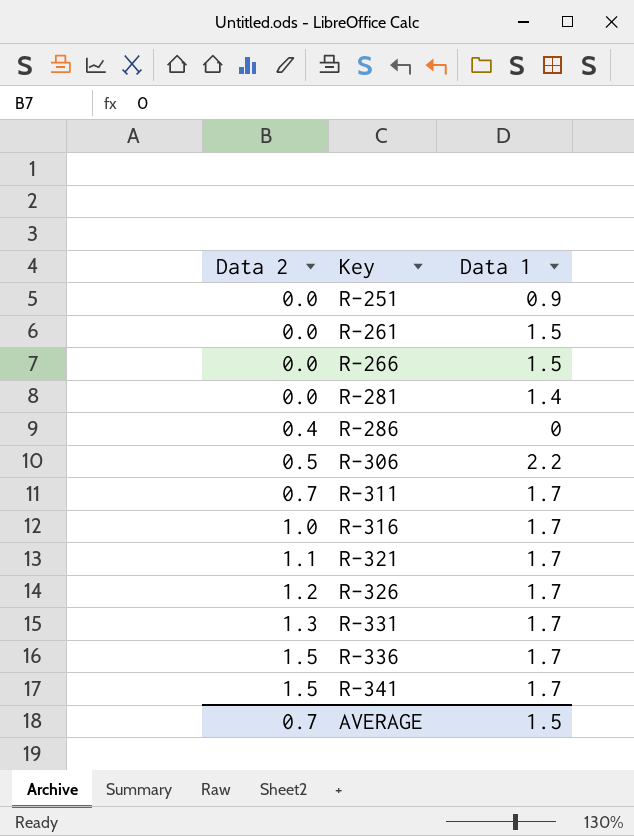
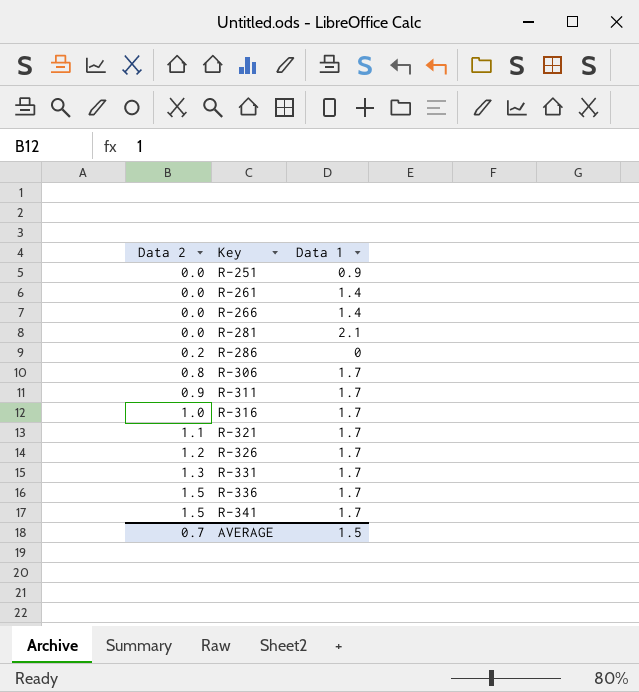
R-261 | Data 1: 1.5 -> 1.4
R-266 | Data 1: 1.5 -> 1.4
R-281 | Data 1: 1.4 -> 2.1
R-286 | Data 2: 0.4 -> 0.2
R-306 | Data 2: 0.5 -> 0.8
R-306 | Data 1: 2.2 -> 1.7
R-311 | Data 2: 0.7 -> 0.9

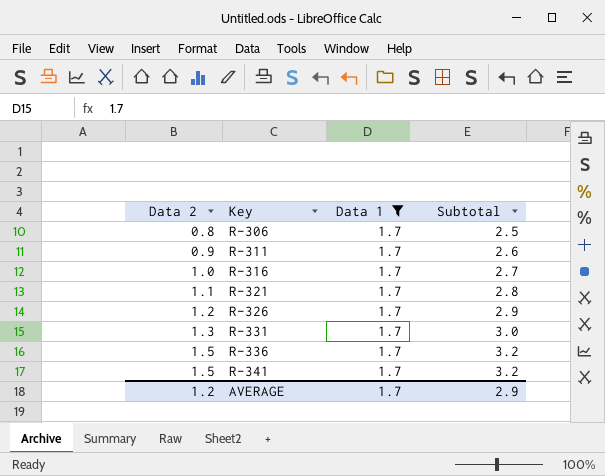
filter: none -> Data 1 = 1.7
column Subtotal | formula: none -> [Data 2] + [Data 1]
AVERAGE | Data 2: 0.7 -> 1.2
AVERAGE | Data 1: 1.5 -> 1.7

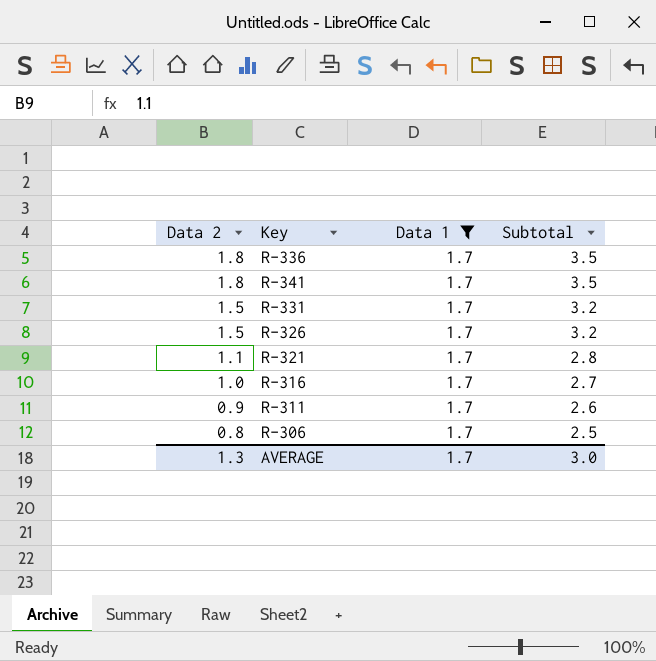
row order: Data 2 ascending -> Data 2 descending
R-336 | Data 2: 1.5 -> 1.8
R-336 | Subtotal: 3.2 -> 3.5
R-341 | Data 2: 1.5 -> 1.8
R-341 | Subtotal: 3.2 -> 3.5
R-331 | Data 2: 1.3 -> 1.5
R-331 | Subtotal: 3.0 -> 3.2
R-326 | Data 2: 1.2 -> 1.5
R-326 | Subtotal: 2.9 -> 3.2
AVERAGE | Data 2: 1.2 -> 1.3
AVERAGE | Subtotal: 2.9 -> 3.0

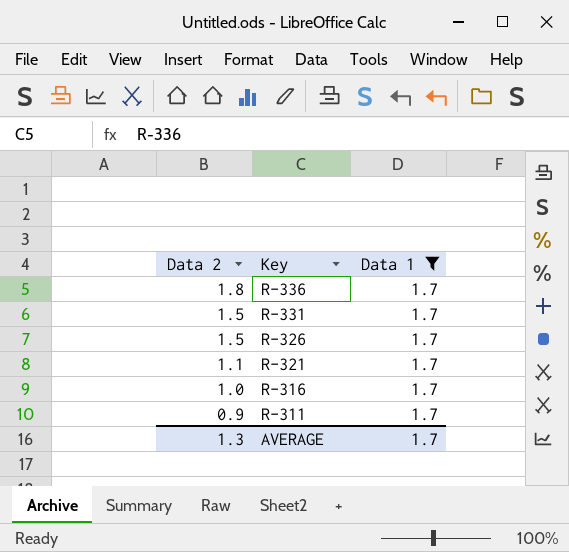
column Subtotal | formula: [Data 2] + [Data 1] -> none
row R-341: 1.8 | 1.7 | 3.5 -> none
row R-306: 0.8 | 1.7 | 2.5 -> none

